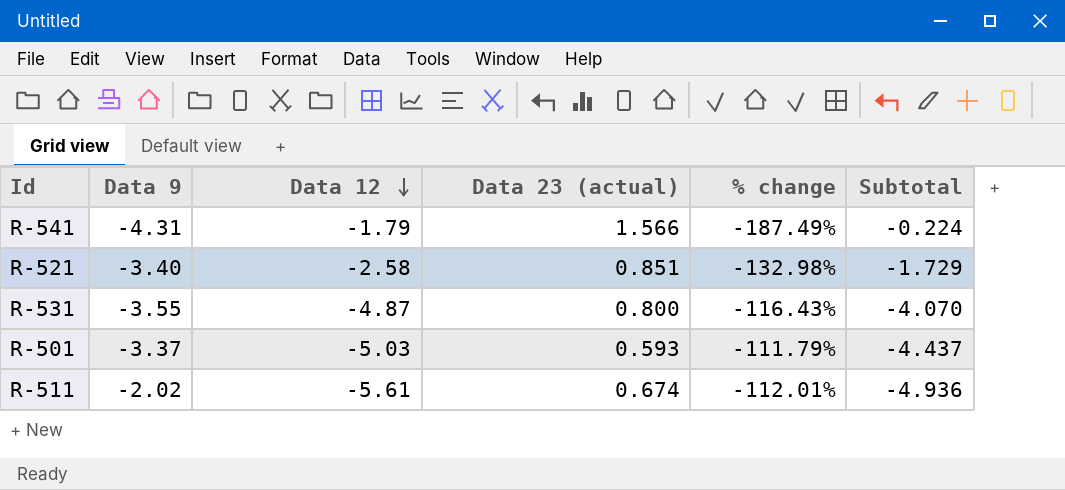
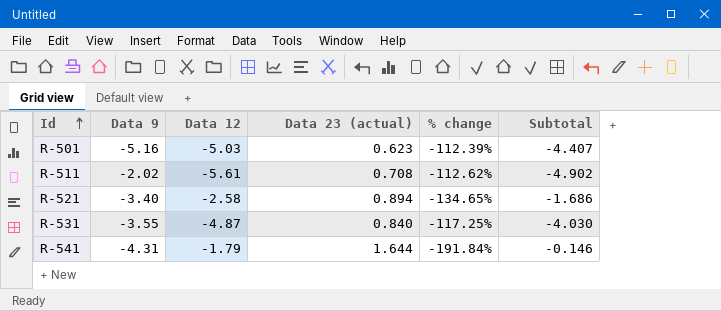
row order: Data 12 descending -> Id ascending
R-501 | Data 9: -3.37 -> -5.16
R-501 | Data 23 (actual): 0.593 -> 0.623
R-501 | % change: -111.79% -> -112.39%
R-501 | Subtotal: -4.437 -> -4.407
R-511 | Data 23 (actual): 0.674 -> 0.708
R-511 | % change: -112.01% -> -112.62%
R-511 | Subtotal: -4.936 -> -4.902
R-521 | Data 23 (actual): 0.851 -> 0.894
R-521 | % change: -132.98% -> -134.65%
R-521 | Subtotal: -1.729 -> -1.686
R-531 | Data 23 (actual): 0.800 -> 0.840
R-531 | % change: -116.43% -> -117.25%
R-531 | Subtotal: -4.070 -> -4.030
R-541 | Data 23 (actual): 1.566 -> 1.644
R-541 | % change: -187.49% -> -191.84%
R-541 | Subtotal: -0.224 -> -0.146

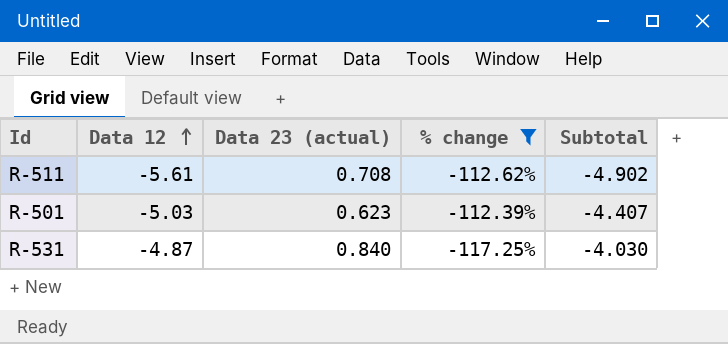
filter: none -> % change >= -117.25%
row order: Id ascending -> Data 12 ascending
column Data 9 | position: 2 -> none

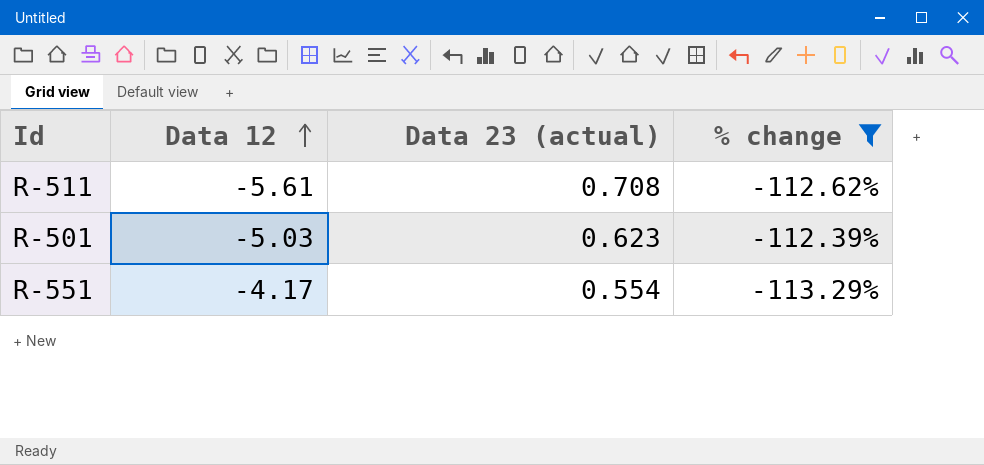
column Subtotal | formula: [Data 12] + [Data 23 (actual)] -> none
row R-531: -4.87 | 0.840 | -117.25% | -4.030 -> none
row R-551: none -> -4.17 | 0.554 | -113.29%

